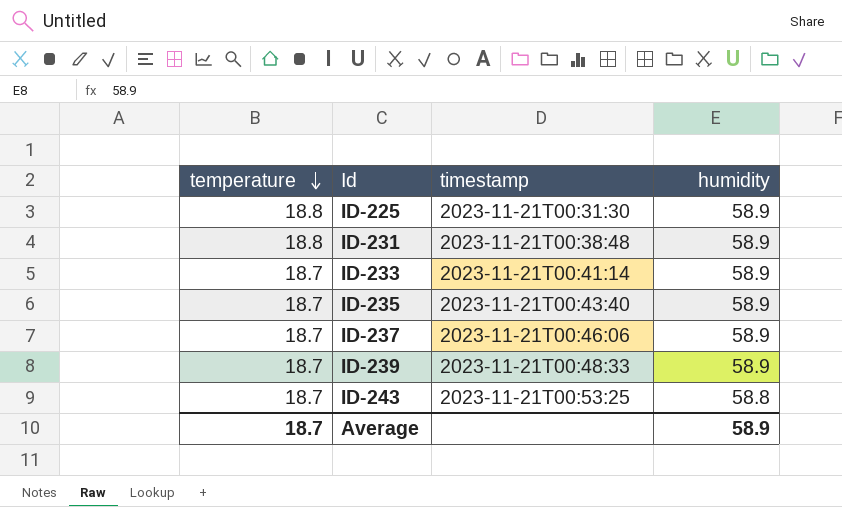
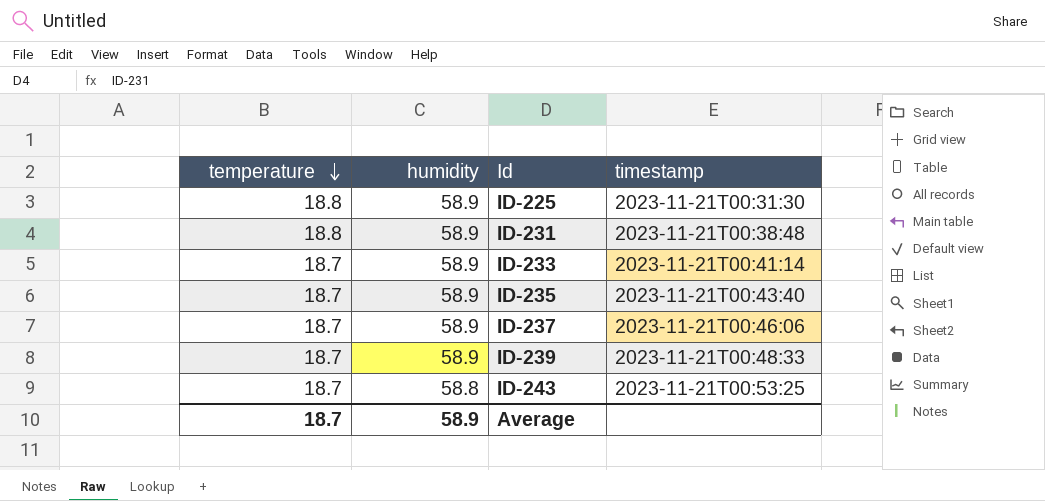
column humidity | position: 4 -> 2

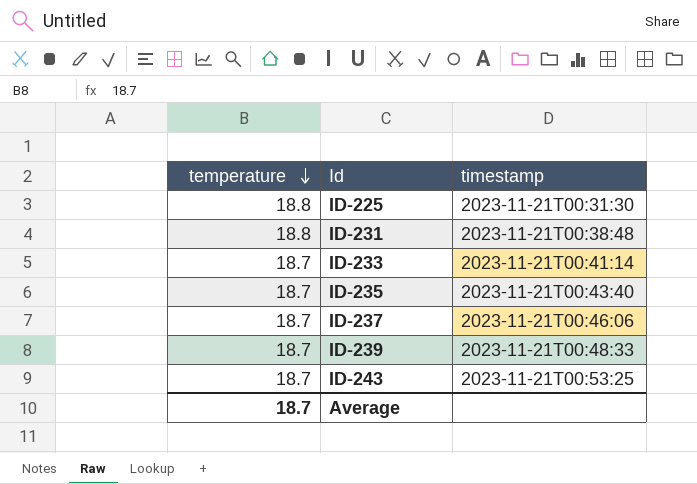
column humidity | position: 2 -> none

